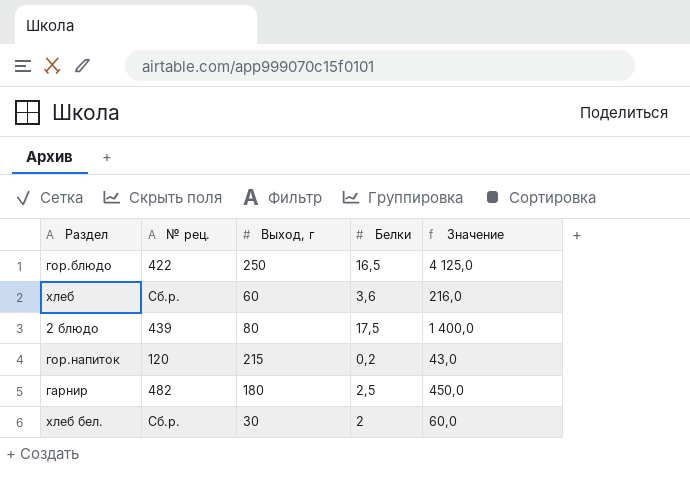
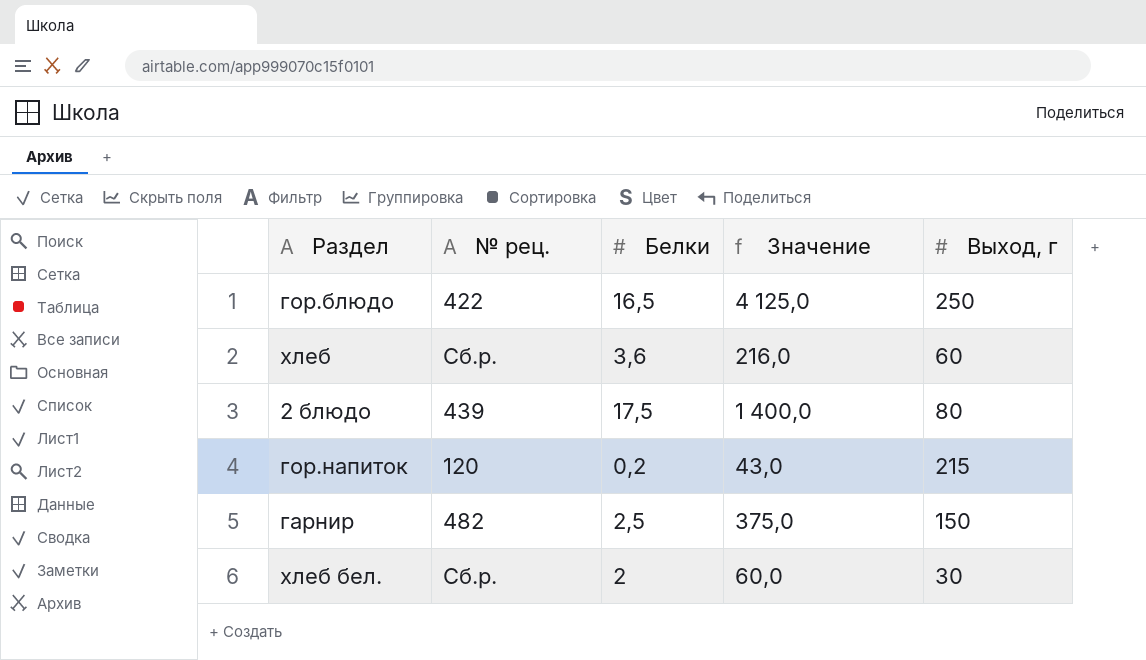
column Выход, г | position: 3 -> 5
гарнир | Значение: 450,0 -> 375,0
гарнир | Выход, г: 180 -> 150

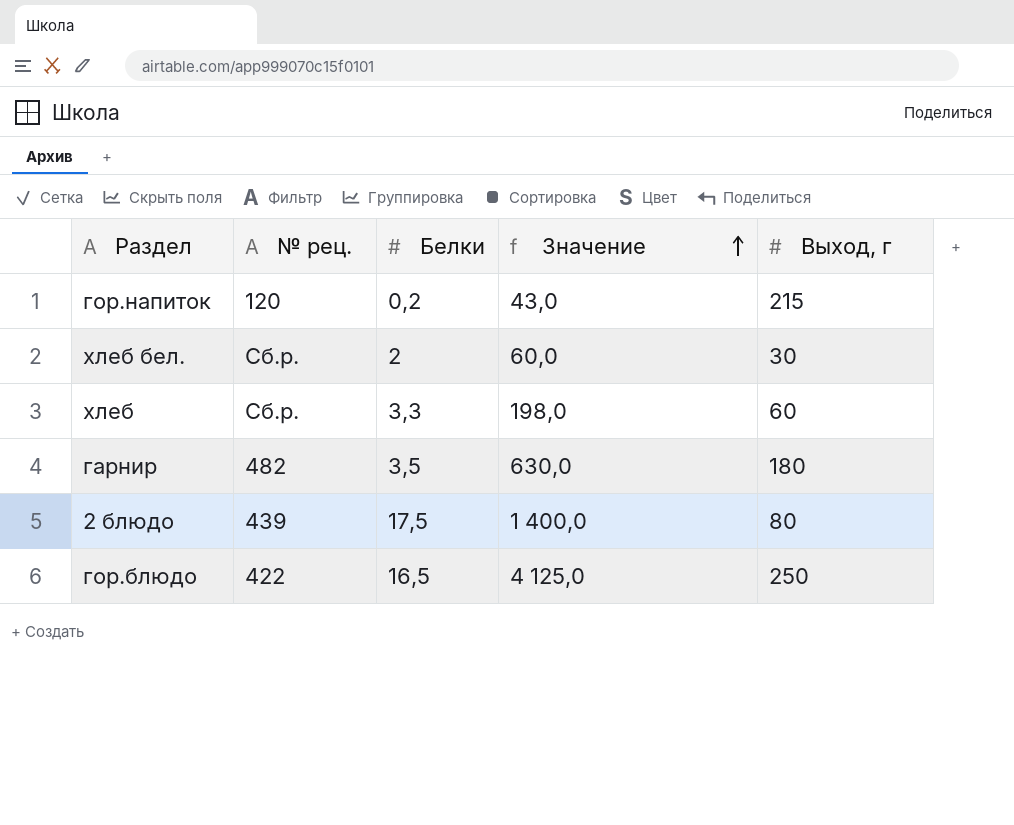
row order: none -> Значение ascending
хлеб | Белки: 3,6 -> 3,3
хлеб | Значение: 216,0 -> 198,0
гарнир | Белки: 2,5 -> 3,5
гарнир | Значение: 375,0 -> 630,0
гарнир | Выход, г: 150 -> 180

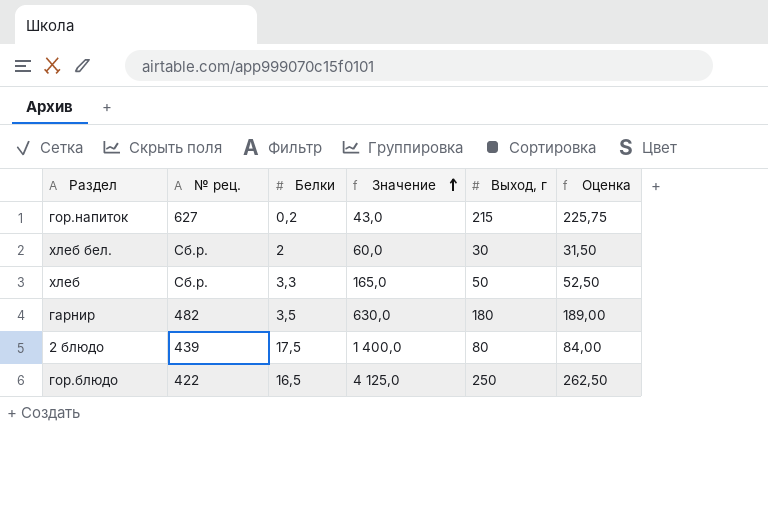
column Оценка | formula: none -> [Выход, г] * 1,05
гор.напиток | № рец.: 120 -> 627
хлеб | Значение: 198,0 -> 165,0
хлеб | Выход, г: 60 -> 50

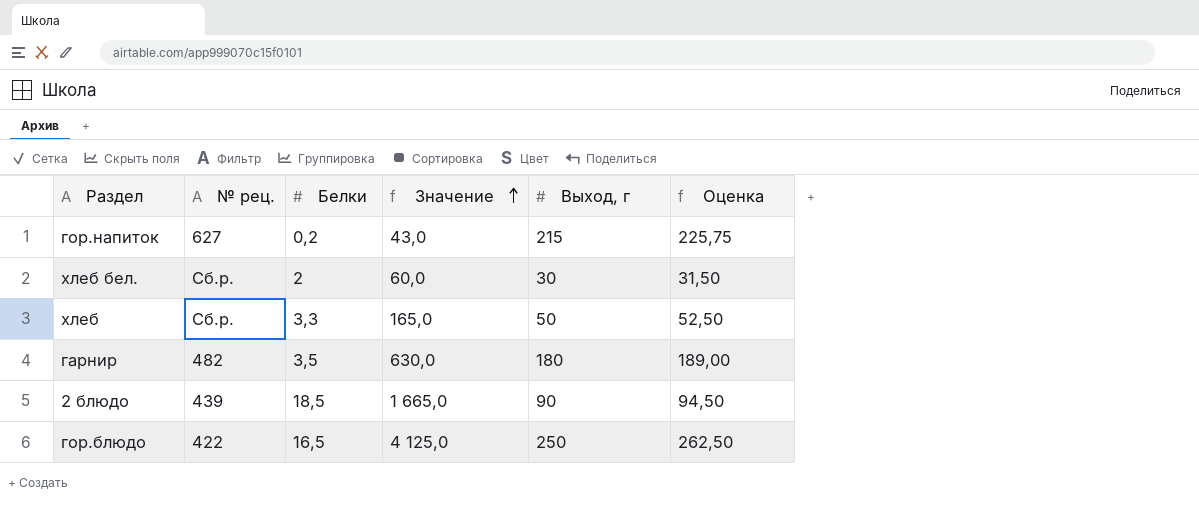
2 блюдо | Белки: 17,5 -> 18,5
2 блюдо | Значение: 1 400,0 -> 1 665,0
2 блюдо | Выход, г: 80 -> 90
2 блюдо | Оценка: 84,00 -> 94,50

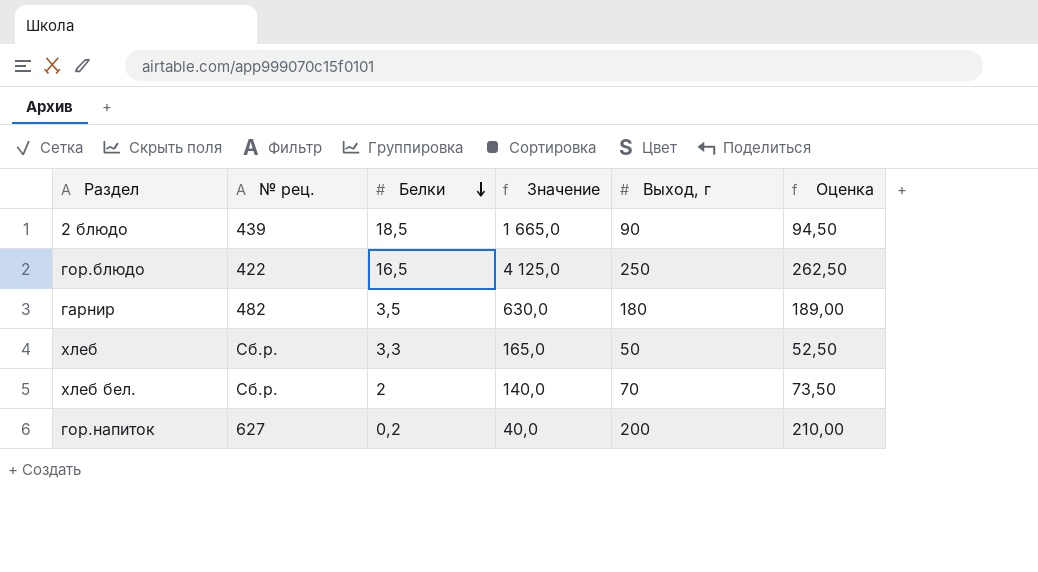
row order: Значение ascending -> Белки descending
хлеб бел. | Значение: 60,0 -> 140,0
хлеб бел. | Выход, г: 30 -> 70
хлеб бел. | Оценка: 31,50 -> 73,50
гор.напиток | Значение: 43,0 -> 40,0
гор.напиток | Выход, г: 215 -> 200
гор.напиток | Оценка: 225,75 -> 210,00

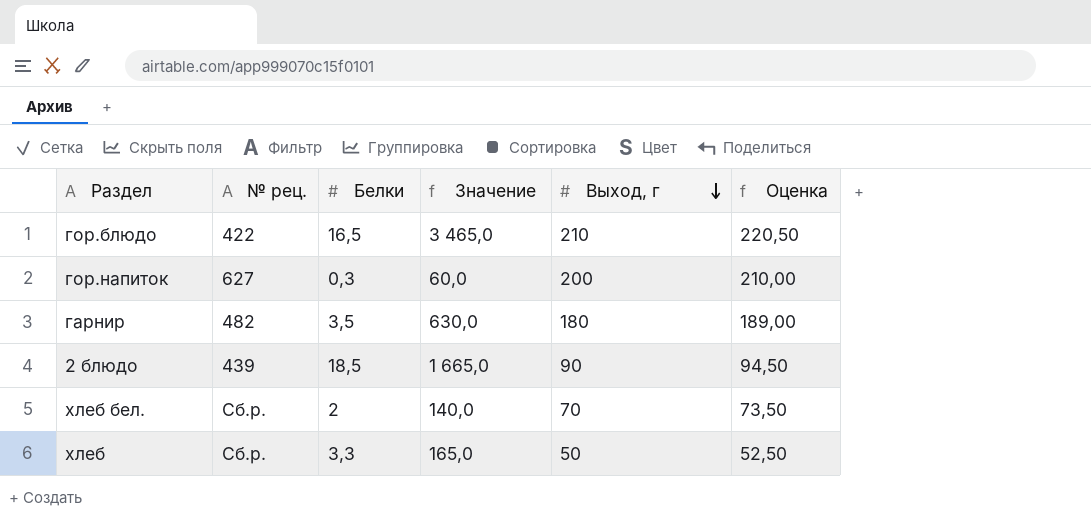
row order: Белки descending -> Выход, г descending
гор.блюдо | Значение: 4 125,0 -> 3 465,0
гор.блюдо | Выход, г: 250 -> 210
гор.блюдо | Оценка: 262,50 -> 220,50
гор.напиток | Белки: 0,2 -> 0,3
гор.напиток | Значение: 40,0 -> 60,0

